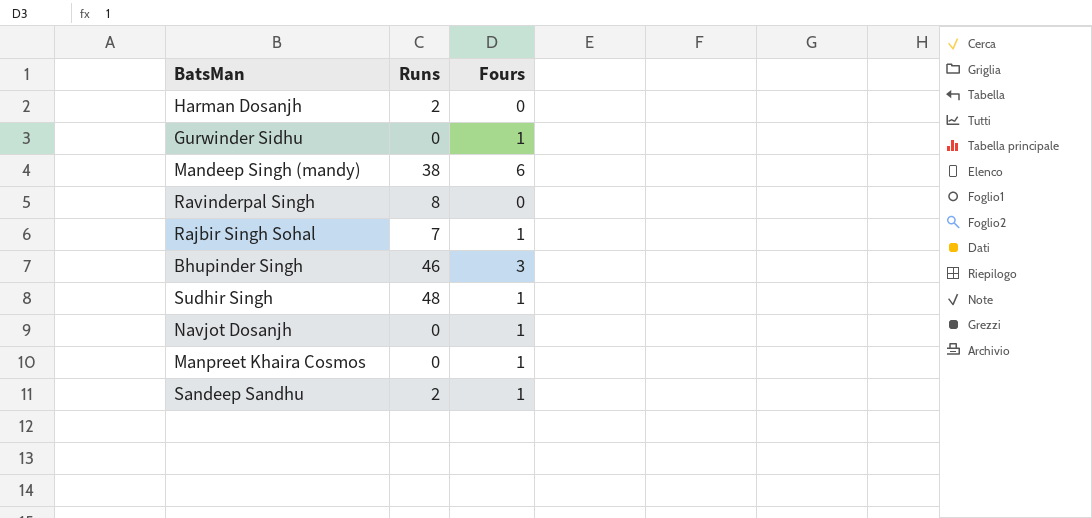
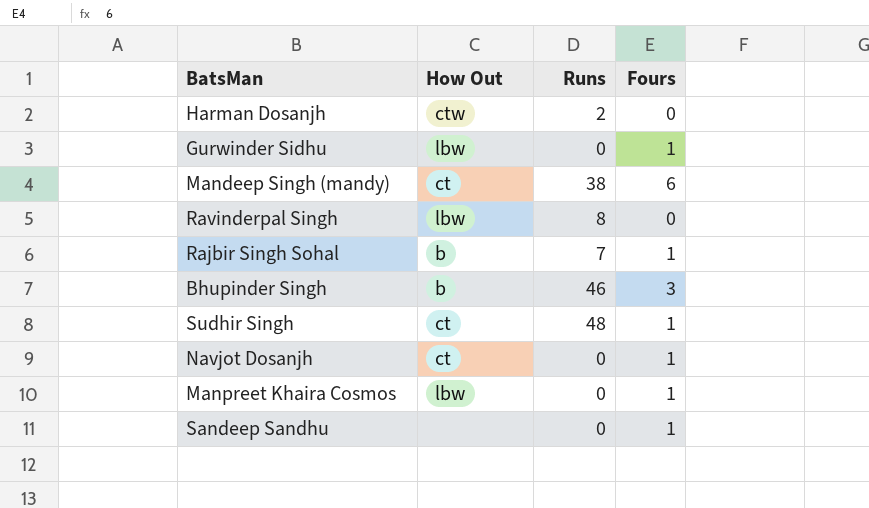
column How Out | position: none -> 2
Sandeep Sandhu | Runs: 2 -> 0

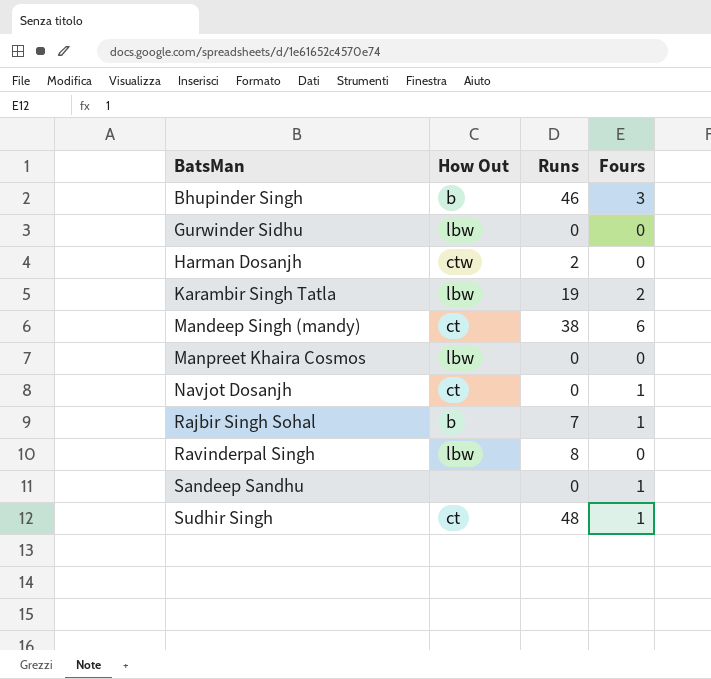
row order: none -> BatsMan ascending
Gurwinder Sidhu | Fours: 1 -> 0
row Karambir Singh Tatla: none -> lbw | 19 | 2
Manpreet Khaira Cosmos | Fours: 1 -> 0

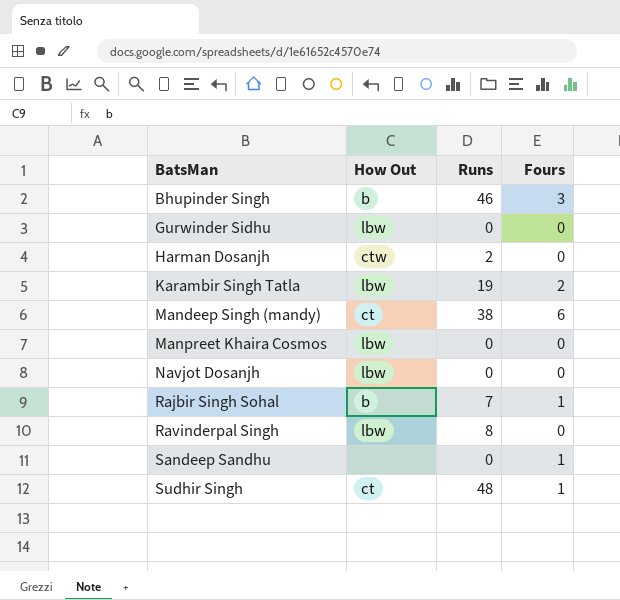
Navjot Dosanjh | How Out: ct -> lbw
Navjot Dosanjh | Fours: 1 -> 0

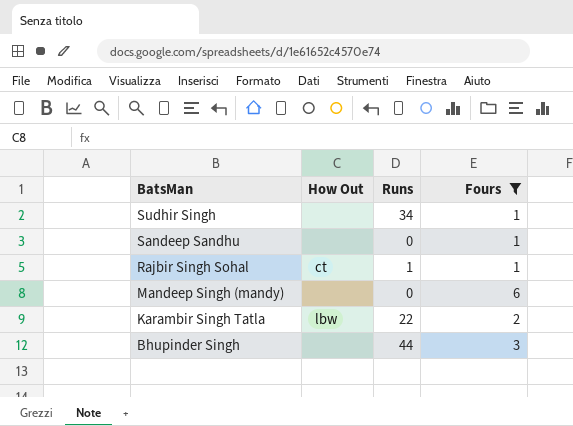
filter: none -> Fours != 0
row order: BatsMan ascending -> BatsMan descending
Sudhir Singh | How Out: ct -> none
Sudhir Singh | Runs: 48 -> 34
Rajbir Singh Sohal | How Out: b -> ct
Rajbir Singh Sohal | Runs: 7 -> 1
Mandeep Singh (mandy) | How Out: ct -> none
Mandeep Singh (mandy) | Runs: 38 -> 0
Karambir Singh Tatla | Runs: 19 -> 22
Bhupinder Singh | How Out: b -> none
Bhupinder Singh | Runs: 46 -> 44

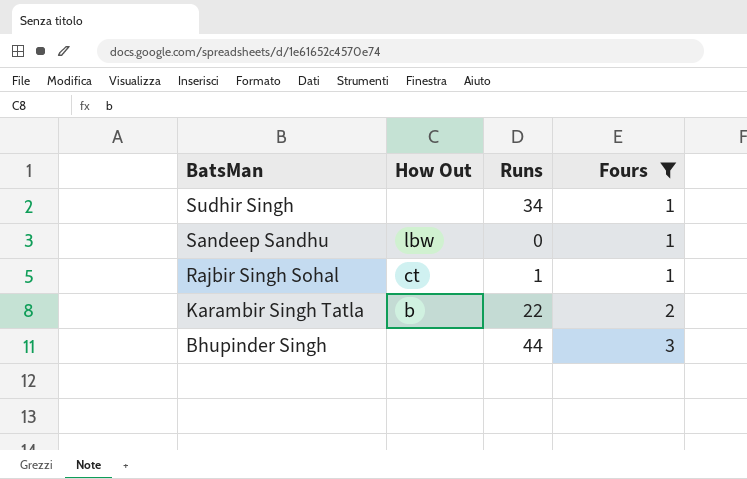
row Mandeep Singh (mandy): none | 0 | 6 -> none
Sandeep Sandhu | How Out: none -> lbw
Karambir Singh Tatla | How Out: lbw -> b

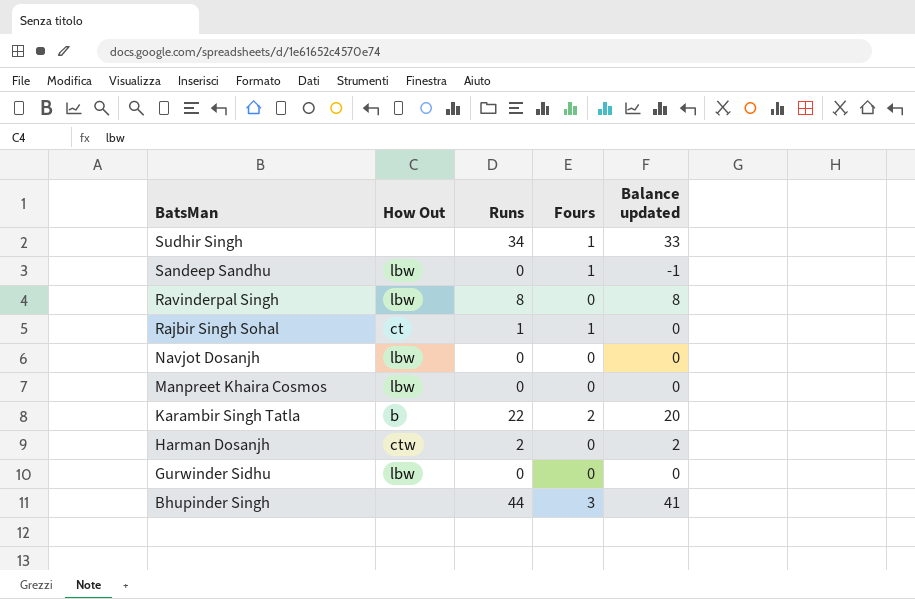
filter: Fours != 0 -> none
column Balance updated | formula: none -> [Runs] - [Fours]

